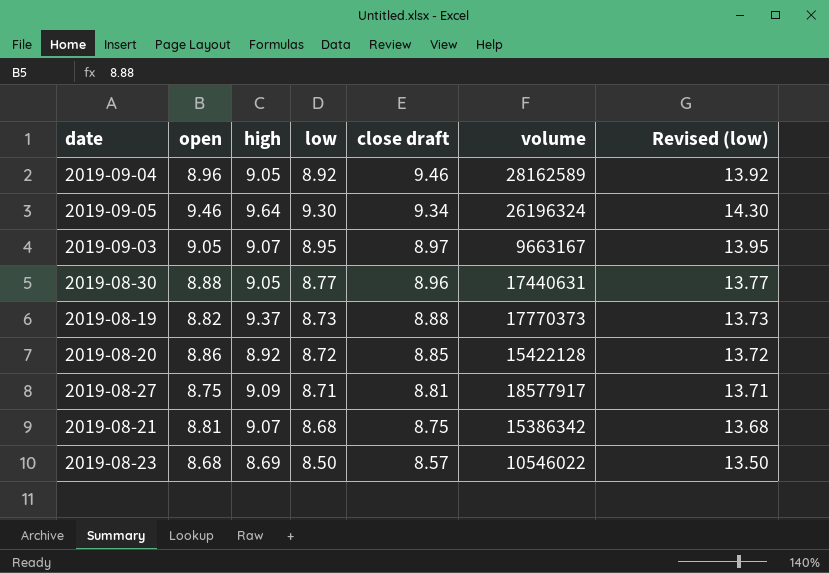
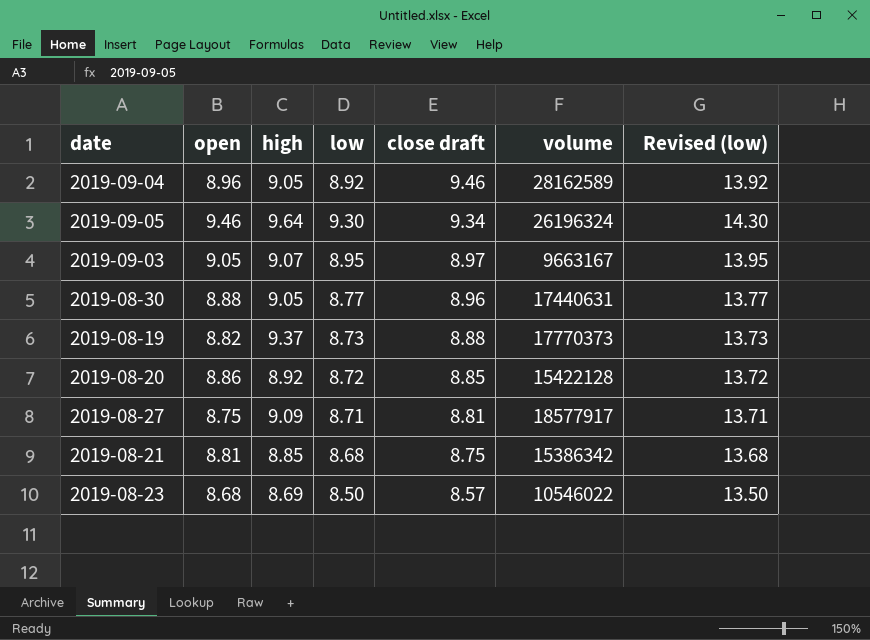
2019-08-21 | high: 9.07 -> 8.85

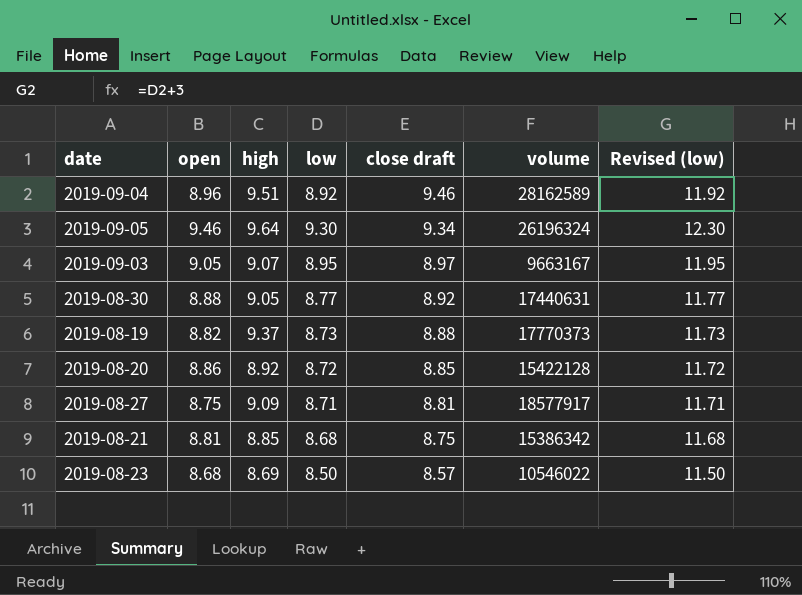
column Revised (low) | formula: [low] + 5 -> [low] + 3
2019-09-04 | high: 9.05 -> 9.51
2019-08-30 | close draft: 8.96 -> 8.92

